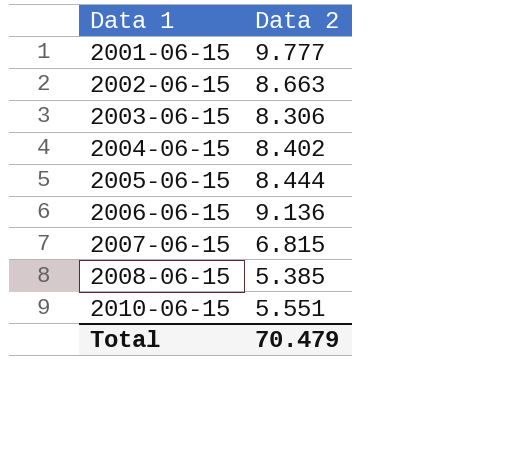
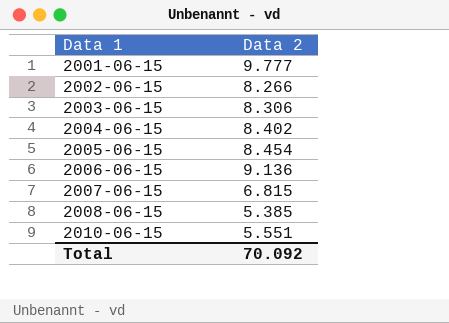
2002-06-15 | Data 2: 8.663 -> 8.266
2005-06-15 | Data 2: 8.444 -> 8.454
Total | Data 2: 70.479 -> 70.092

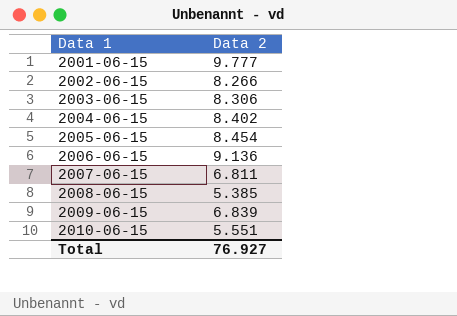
2007-06-15 | Data 2: 6.815 -> 6.811
row 2009-06-15: none -> 6.839
Total | Data 2: 70.092 -> 76.927

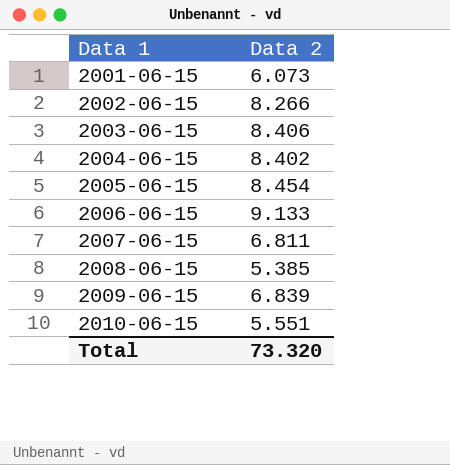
2001-06-15 | Data 2: 9.777 -> 6.073
2003-06-15 | Data 2: 8.306 -> 8.406
2006-06-15 | Data 2: 9.136 -> 9.133
Total | Data 2: 76.927 -> 73.320

